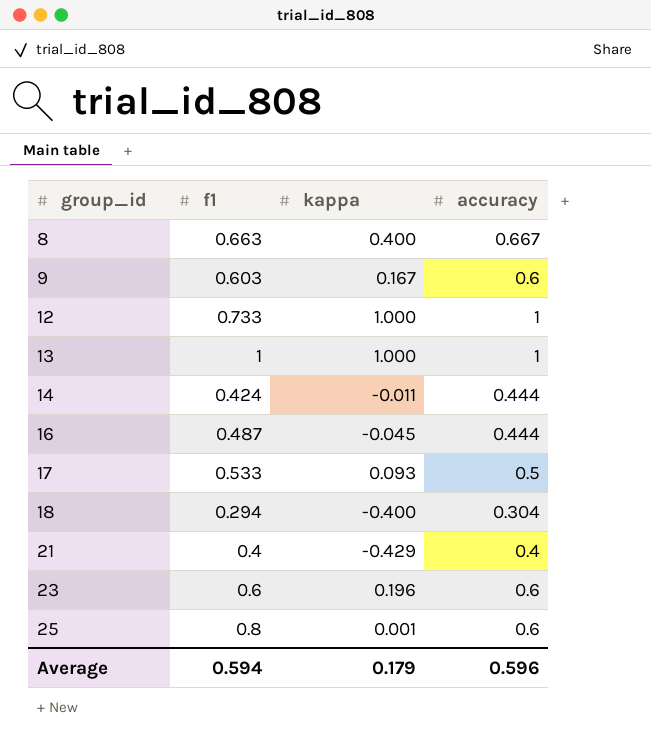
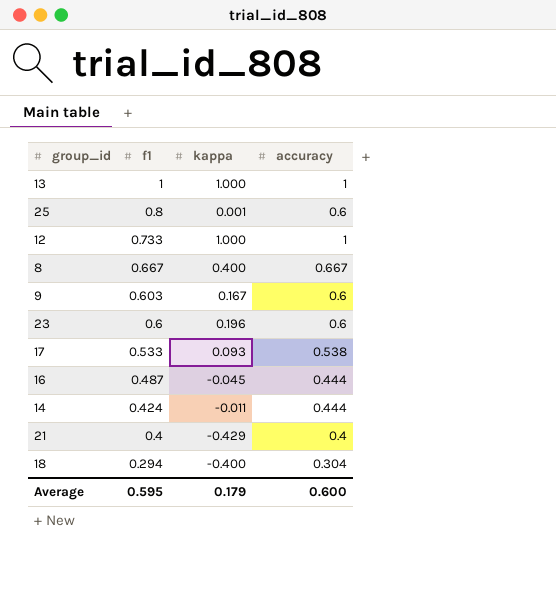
row order: group_id ascending -> f1 descending
8 | f1: 0.663 -> 0.667
17 | accuracy: 0.5 -> 0.538
Average | f1: 0.594 -> 0.595
Average | accuracy: 0.596 -> 0.600

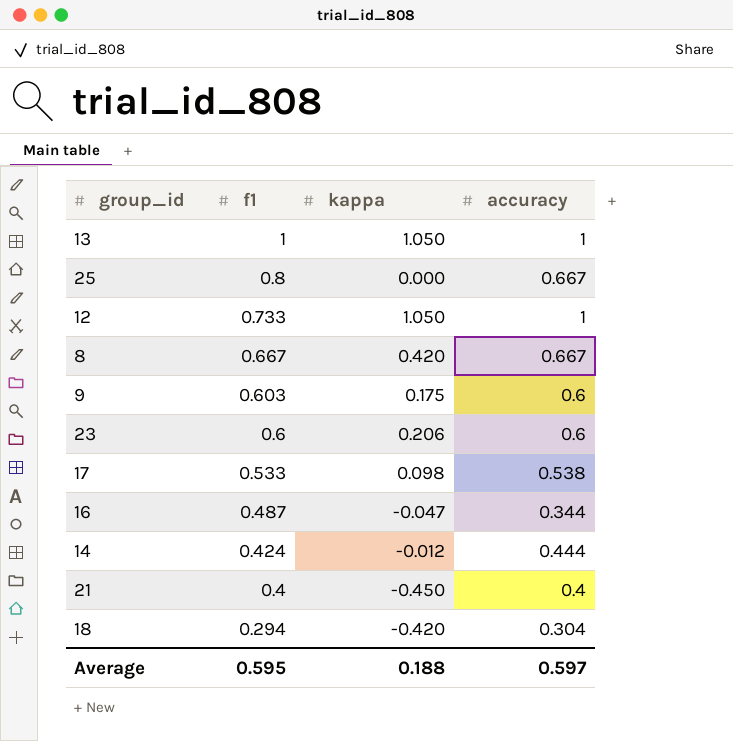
13 | kappa: 1.000 -> 1.050
25 | kappa: 0.001 -> 0.000
25 | accuracy: 0.6 -> 0.667
12 | kappa: 1.000 -> 1.050
8 | kappa: 0.400 -> 0.420
9 | kappa: 0.167 -> 0.175
23 | kappa: 0.196 -> 0.206
17 | kappa: 0.093 -> 0.098
16 | kappa: -0.045 -> -0.047
16 | accuracy: 0.444 -> 0.344
14 | kappa: -0.011 -> -0.012
21 | kappa: -0.429 -> -0.450
18 | kappa: -0.400 -> -0.420
Average | kappa: 0.179 -> 0.188
Average | accuracy: 0.600 -> 0.597

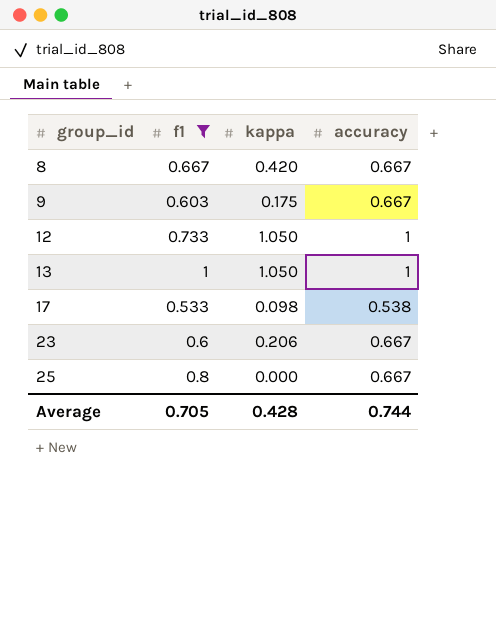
filter: none -> f1 >= 0.533
row order: f1 descending -> group_id ascending
9 | accuracy: 0.6 -> 0.667
23 | accuracy: 0.6 -> 0.667
Average | f1: 0.595 -> 0.705
Average | kappa: 0.188 -> 0.428
Average | accuracy: 0.597 -> 0.744

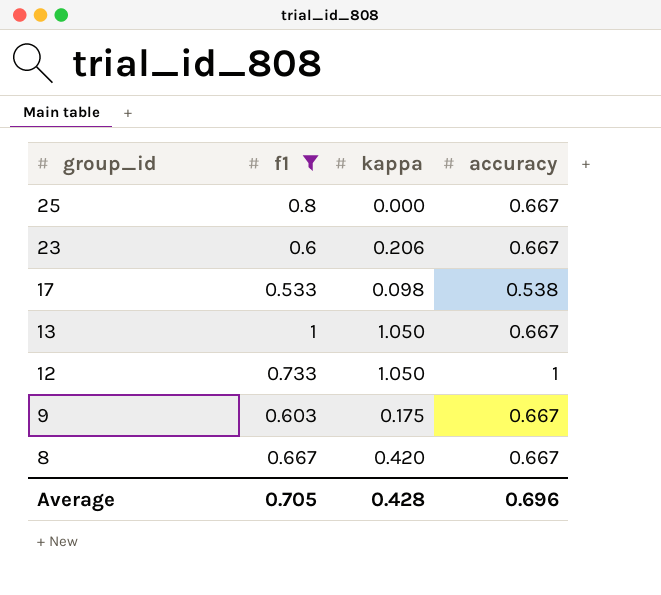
row order: group_id ascending -> group_id descending
13 | accuracy: 1 -> 0.667
Average | accuracy: 0.744 -> 0.696

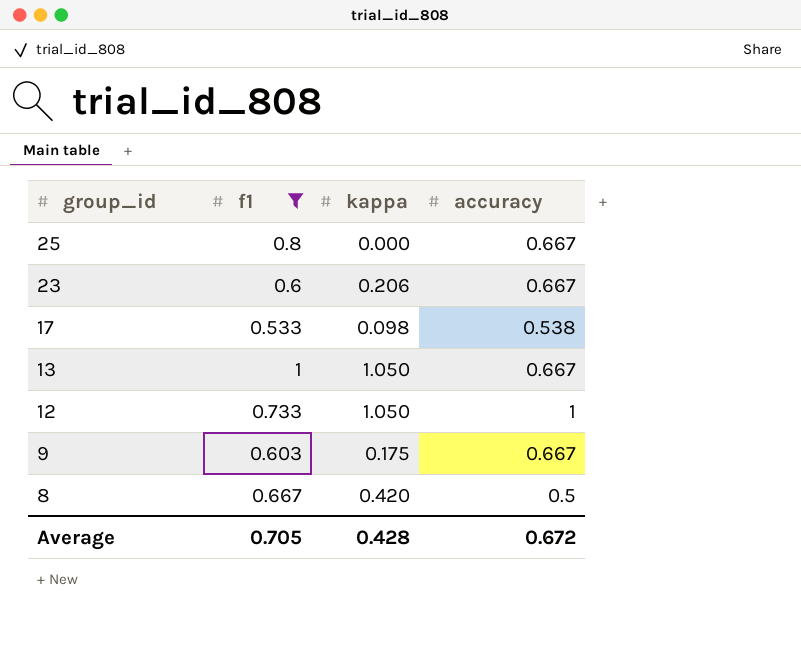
8 | accuracy: 0.667 -> 0.5
Average | accuracy: 0.696 -> 0.672

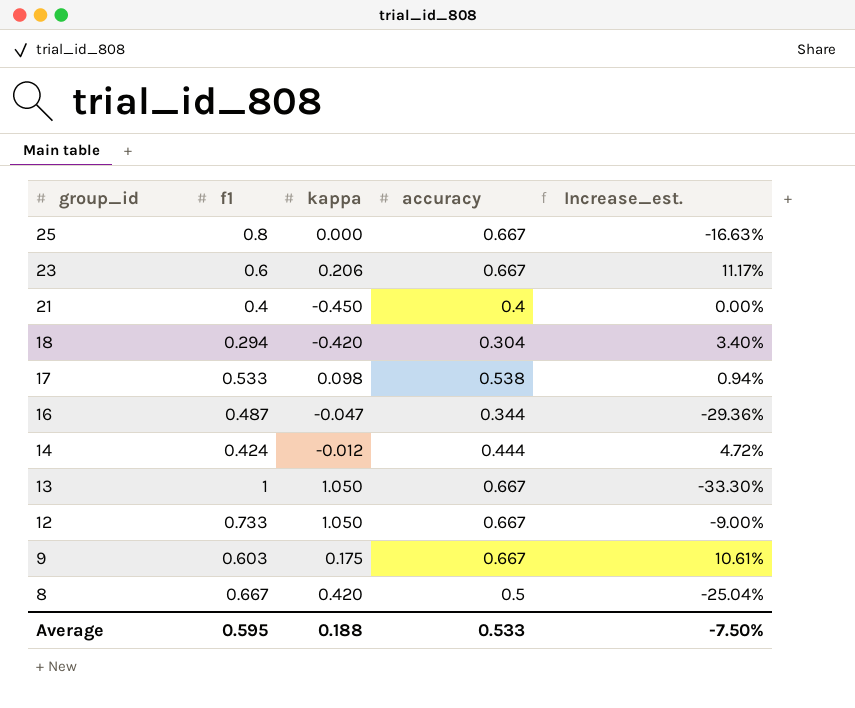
filter: f1 >= 0.533 -> none
column Increase_est. | formula: none -> ([accuracy] - [f1]) / [f1]
12 | accuracy: 1 -> 0.667
Average | f1: 0.705 -> 0.595
Average | kappa: 0.428 -> 0.188
Average | accuracy: 0.672 -> 0.533

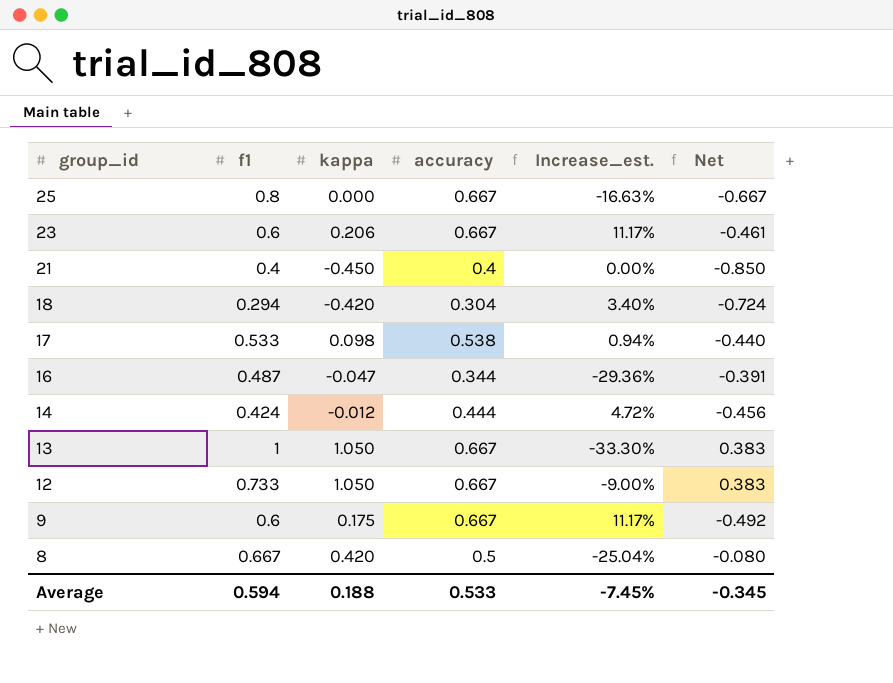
column Net | formula: none -> [kappa] - [accuracy]
9 | f1: 0.603 -> 0.6
9 | Increase_est.: 10.61% -> 11.17%
Average | f1: 0.595 -> 0.594
Average | Increase_est.: -7.50% -> -7.45%

